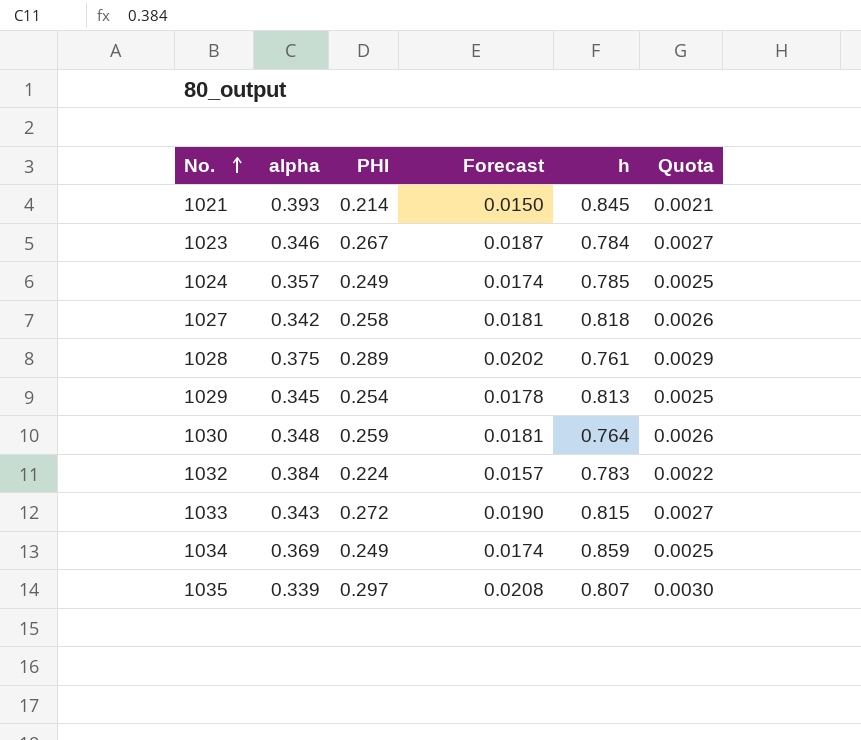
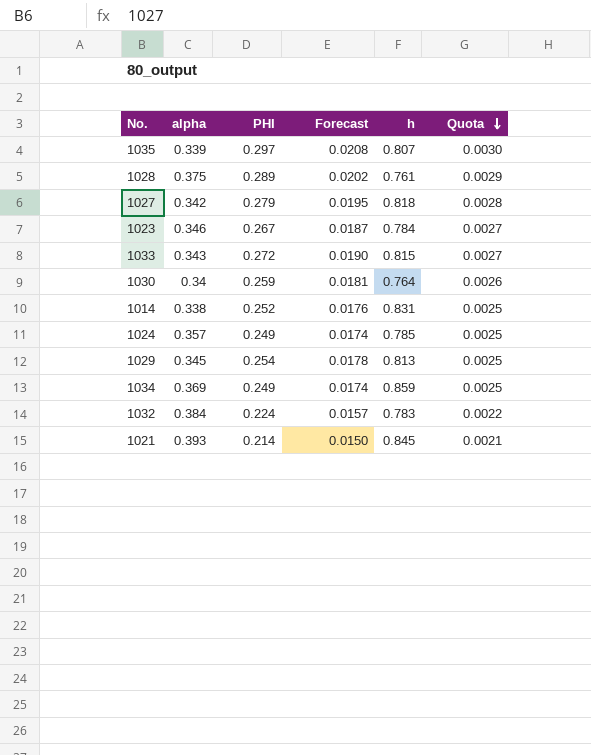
row order: No. ascending -> Quota descending
1027 | PHI: 0.258 -> 0.279
1027 | Forecast: 0.0181 -> 0.0195
1027 | Quota: 0.0026 -> 0.0028
1030 | alpha: 0.348 -> 0.34
row 1014: none -> 0.338 | 0.252 | 0.0176 | 0.831 | 0.0025

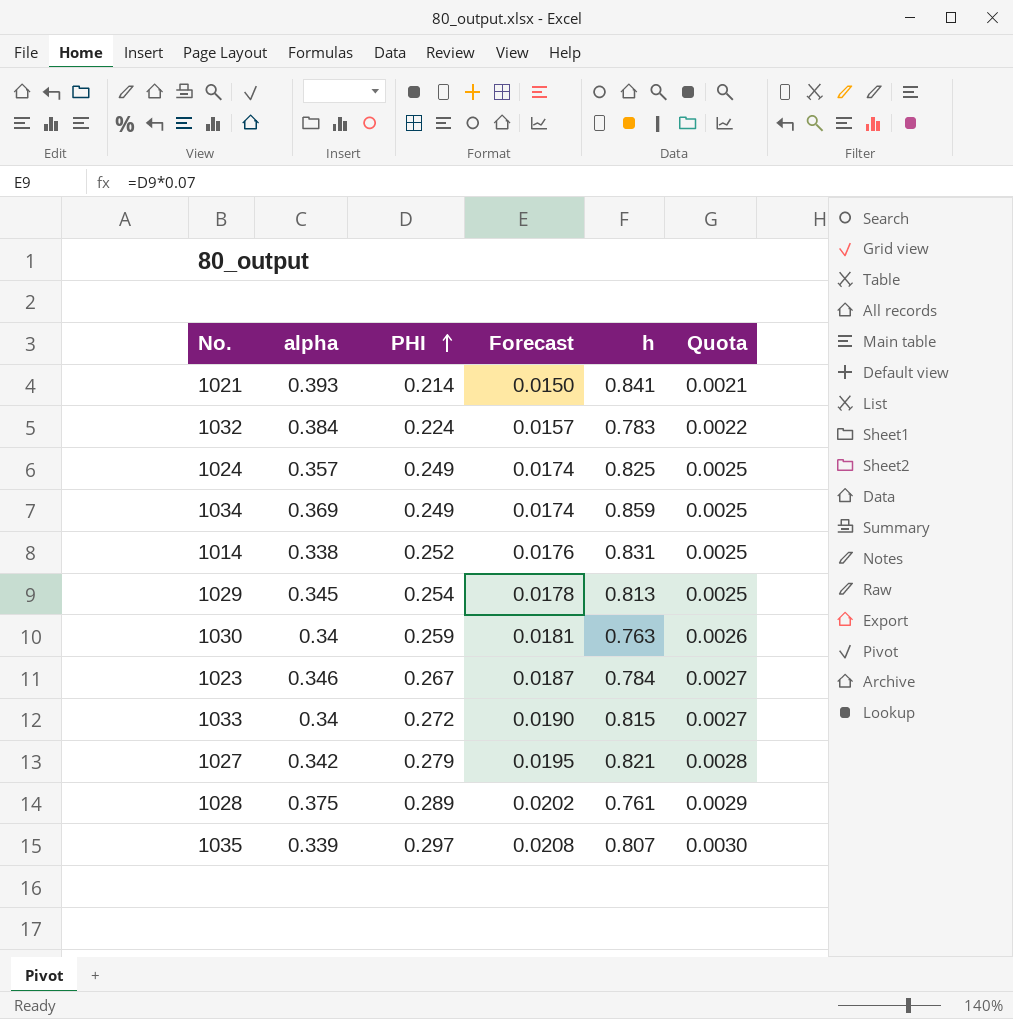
row order: Quota descending -> PHI ascending
1021 | h: 0.845 -> 0.841
1024 | h: 0.785 -> 0.825
1030 | h: 0.764 -> 0.763
1033 | alpha: 0.343 -> 0.34
1027 | h: 0.818 -> 0.821

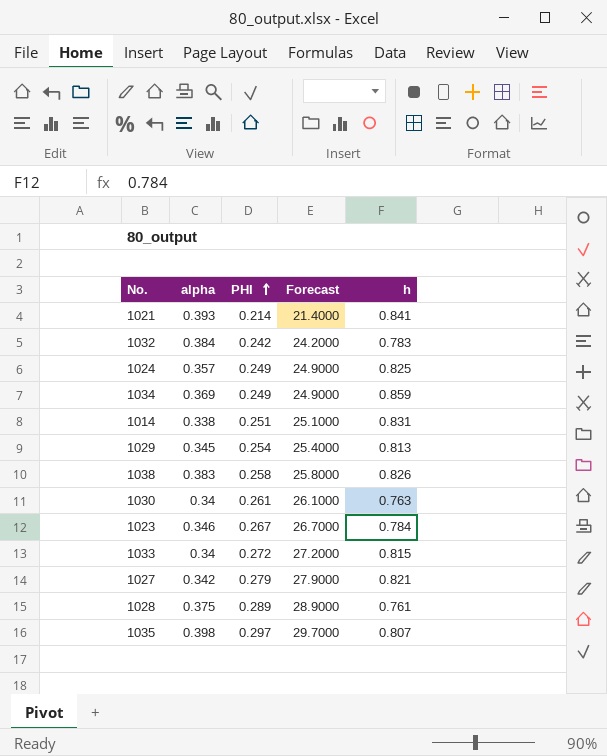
column Quota | formula: [PHI] * 0.01 -> none
column Forecast | formula: [PHI] * 0.07 -> [PHI] * 100
1032 | PHI: 0.224 -> 0.242
1014 | PHI: 0.252 -> 0.251
row 1038: none -> 0.383 | 0.258 | 25.8000 | 0.826
1030 | PHI: 0.259 -> 0.261
1035 | alpha: 0.339 -> 0.398

